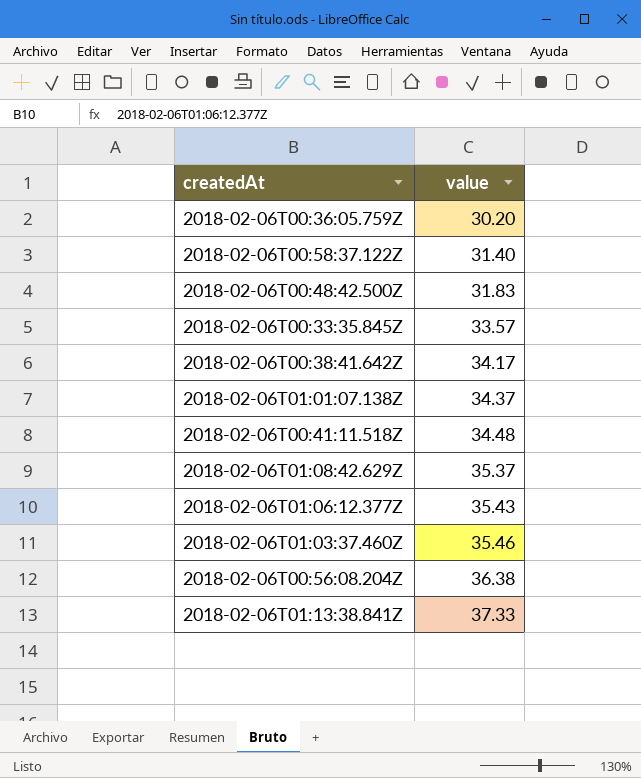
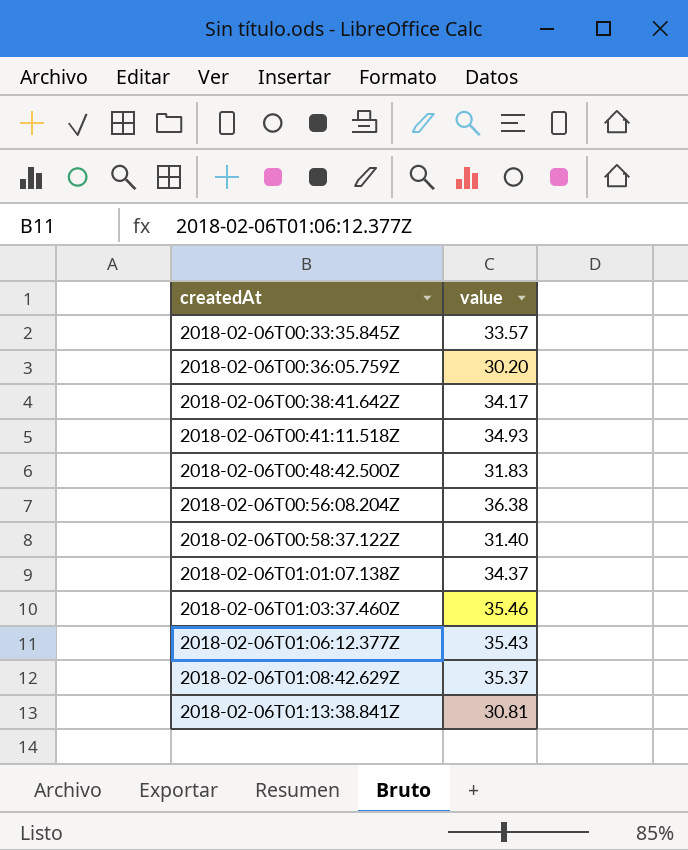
row order: value ascending -> createdAt ascending
2018-02-06T00:41:11.518Z | value: 34.48 -> 34.93
2018-02-06T01:13:38.841Z | value: 37.33 -> 30.81

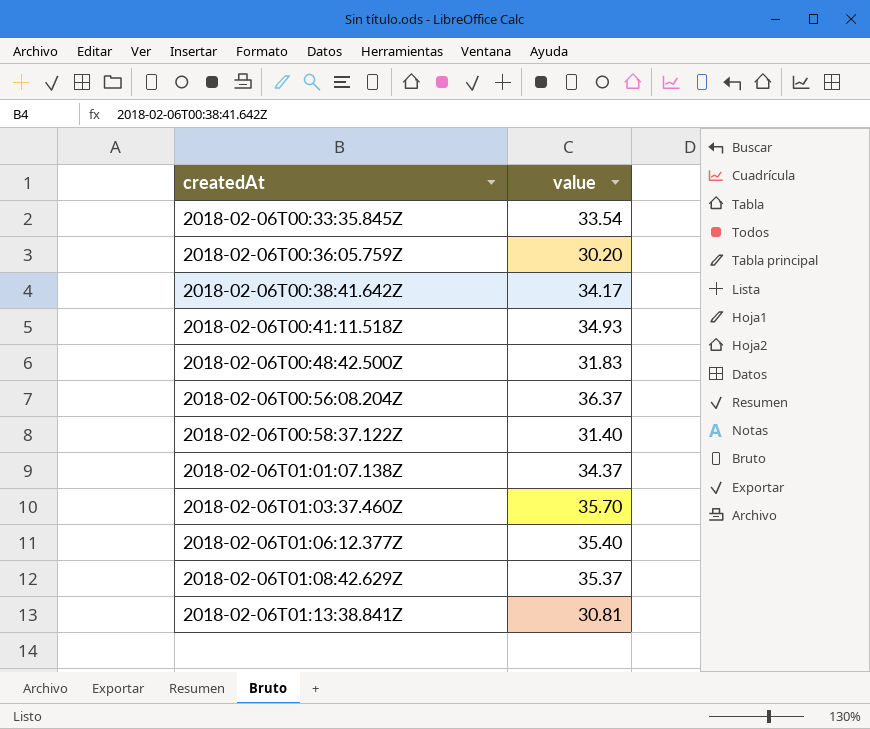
2018-02-06T00:33:35.845Z | value: 33.57 -> 33.54
2018-02-06T00:56:08.204Z | value: 36.38 -> 36.37
2018-02-06T01:03:37.460Z | value: 35.46 -> 35.70
2018-02-06T01:06:12.377Z | value: 35.43 -> 35.40

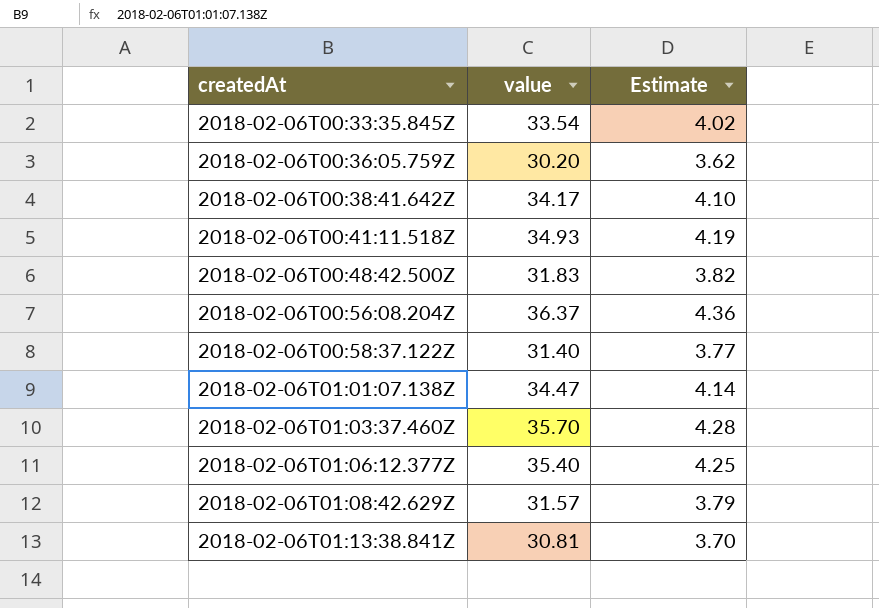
column Estimate | formula: none -> [value] * 0.12
2018-02-06T01:01:07.138Z | value: 34.37 -> 34.47
2018-02-06T01:08:42.629Z | value: 35.37 -> 31.57

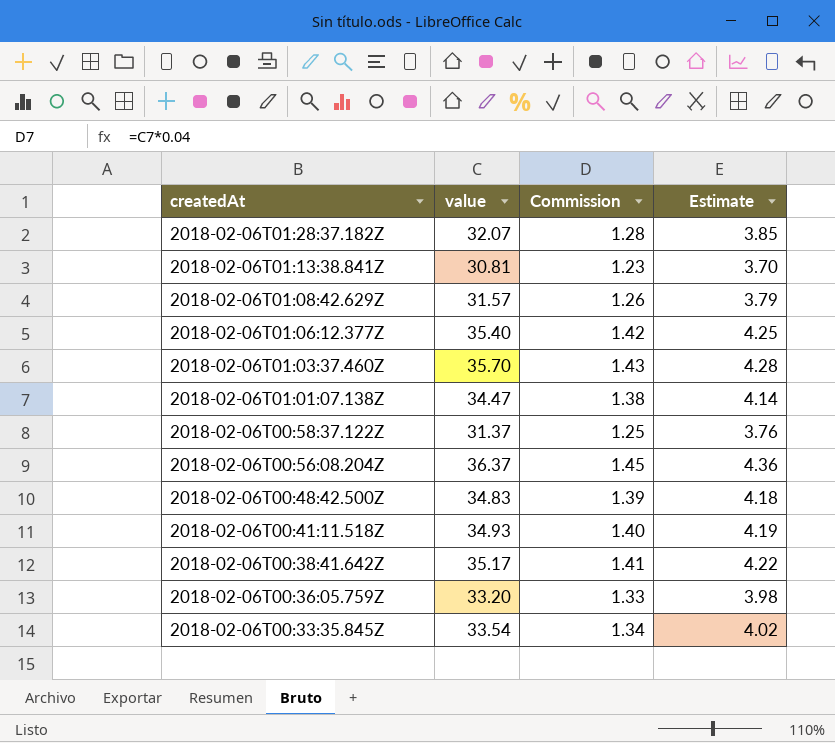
row order: createdAt ascending -> createdAt descending
column Commission | formula: none -> [value] * 0.04
row 2018-02-06T01:28:37.182Z: none -> 32.07 | 1.28 | 3.85
2018-02-06T00:58:37.122Z | value: 31.40 -> 31.37
2018-02-06T00:58:37.122Z | Estimate: 3.77 -> 3.76
2018-02-06T00:48:42.500Z | value: 31.83 -> 34.83
2018-02-06T00:48:42.500Z | Estimate: 3.82 -> 4.18
2018-02-06T00:38:41.642Z | value: 34.17 -> 35.17
2018-02-06T00:38:41.642Z | Estimate: 4.10 -> 4.22
2018-02-06T00:36:05.759Z | value: 30.20 -> 33.20
2018-02-06T00:36:05.759Z | Estimate: 3.62 -> 3.98

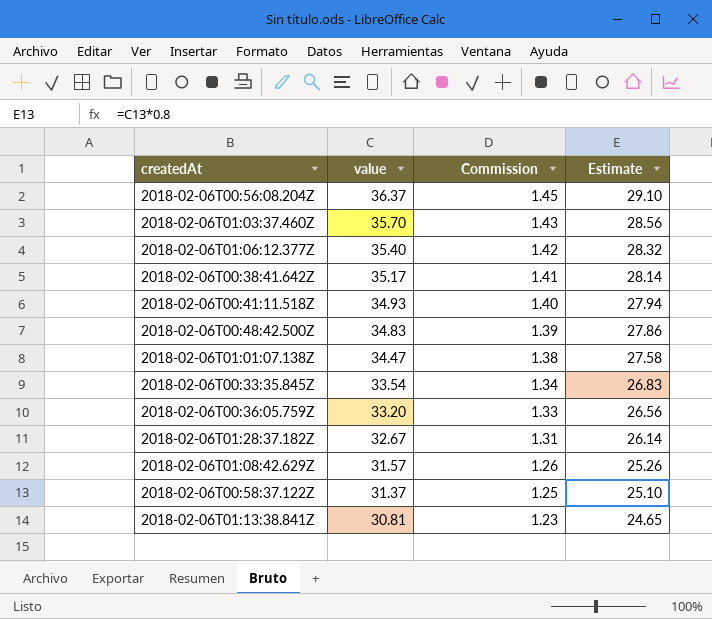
row order: createdAt descending -> value descending
column Estimate | formula: [value] * 0.12 -> [value] * 0.8
2018-02-06T01:28:37.182Z | value: 32.07 -> 32.67
2018-02-06T01:28:37.182Z | Commission: 1.28 -> 1.31

